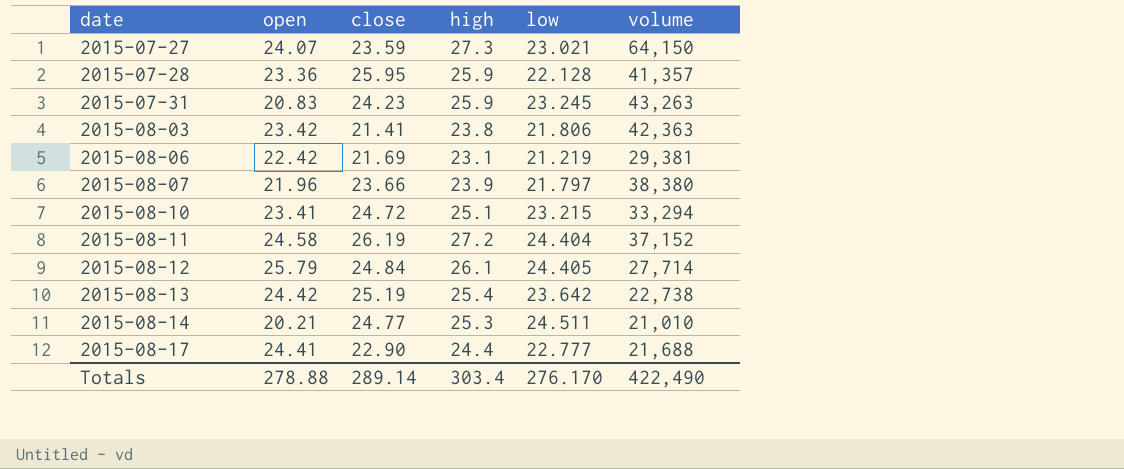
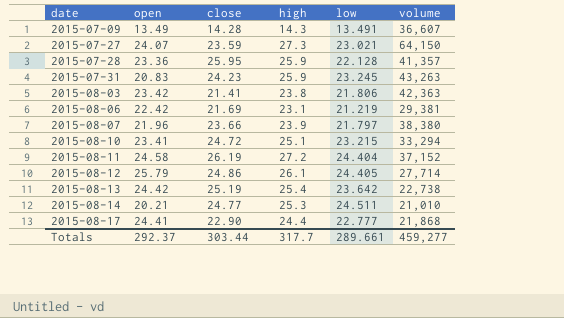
row 2015-07-09: none -> 13.49 | 14.28 | 14.3 | 13.491 | 36,607
2015-08-12 | close: 24.84 -> 24.86
2015-08-17 | volume: 21,688 -> 21,868
Totals | open: 278.88 -> 292.37
Totals | close: 289.14 -> 303.44
Totals | high: 303.4 -> 317.7
Totals | low: 276.170 -> 289.661
Totals | volume: 422,490 -> 459,277

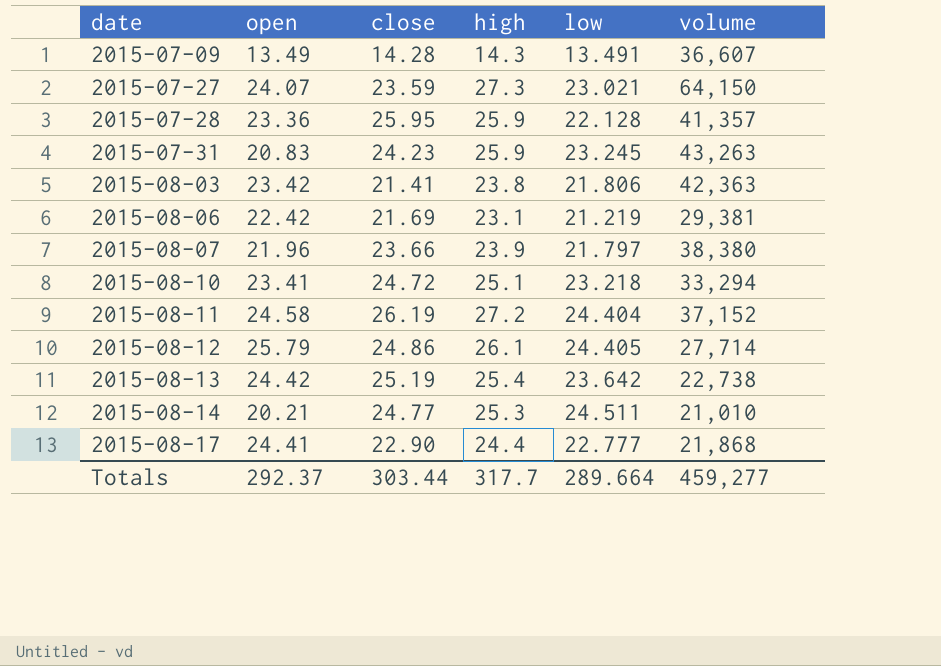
2015-08-10 | low: 23.215 -> 23.218
Totals | low: 289.661 -> 289.664

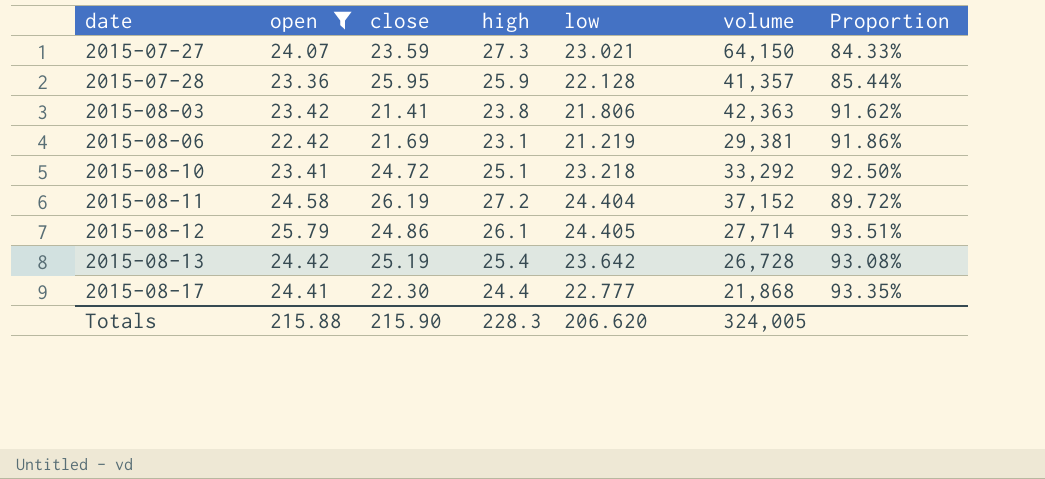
filter: none -> open >= 22.42
column Proportion | formula: none -> [low] / [high]
2015-08-10 | volume: 33,294 -> 33,292
2015-08-13 | volume: 22,738 -> 26,728
2015-08-17 | close: 22.90 -> 22.30
Totals | open: 292.37 -> 215.88
Totals | close: 303.44 -> 215.90
Totals | high: 317.7 -> 228.3
Totals | low: 289.664 -> 206.620
Totals | volume: 459,277 -> 324,005

